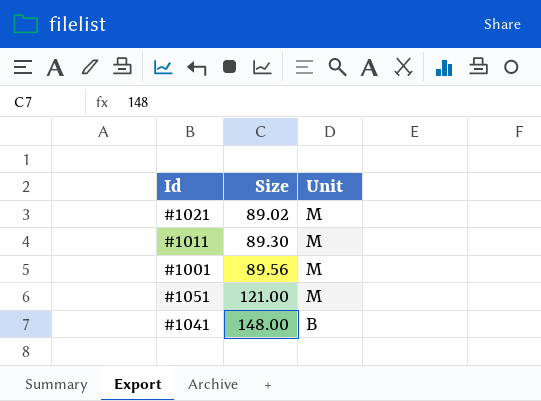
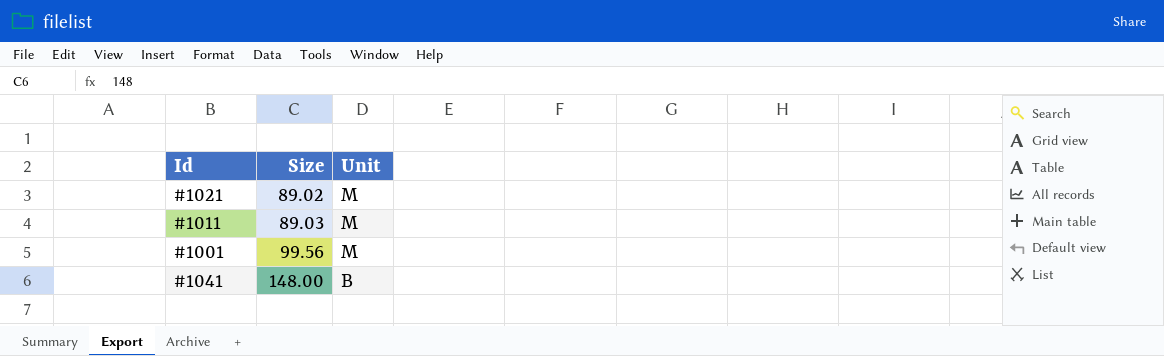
row #1051: 121.00 | M -> none
#1011 | Size: 89.30 -> 89.03
#1001 | Size: 89.56 -> 99.56

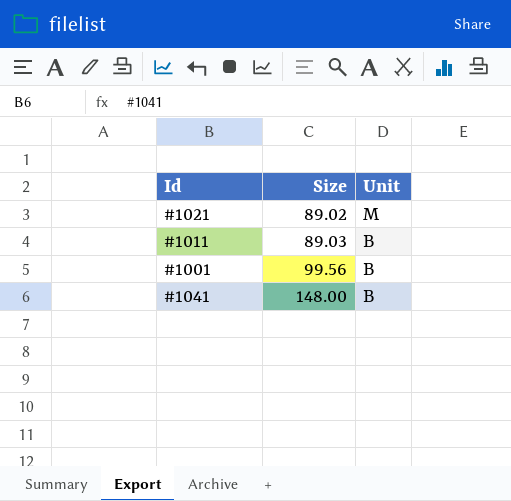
#1011 | Unit: M -> B
#1001 | Unit: M -> B

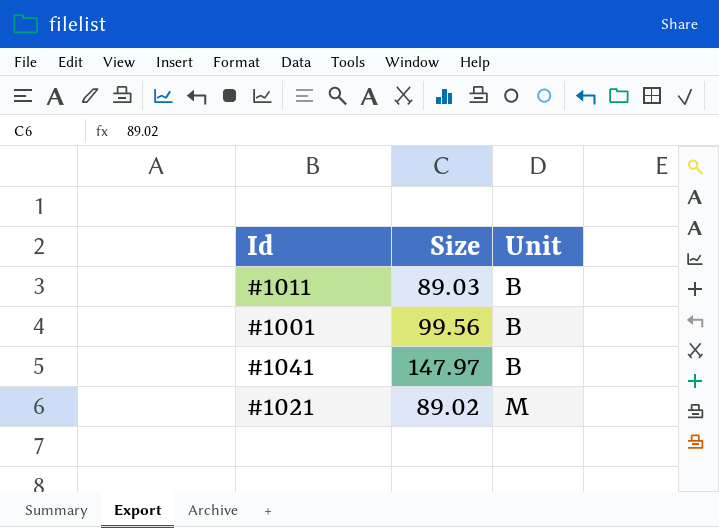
row order: Size ascending -> Unit ascending
#1041 | Size: 148.00 -> 147.97

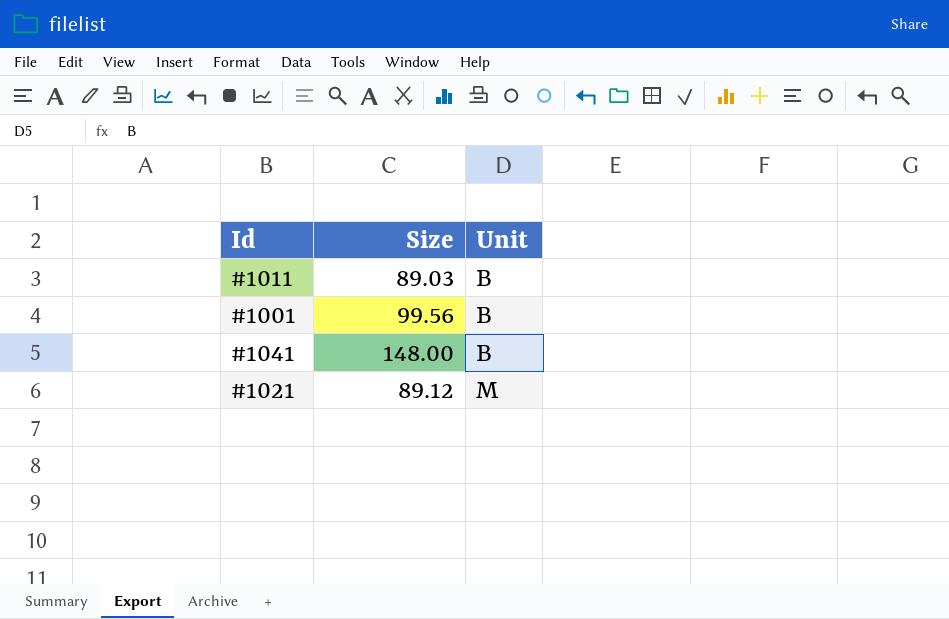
#1041 | Size: 147.97 -> 148.00
#1021 | Size: 89.02 -> 89.12

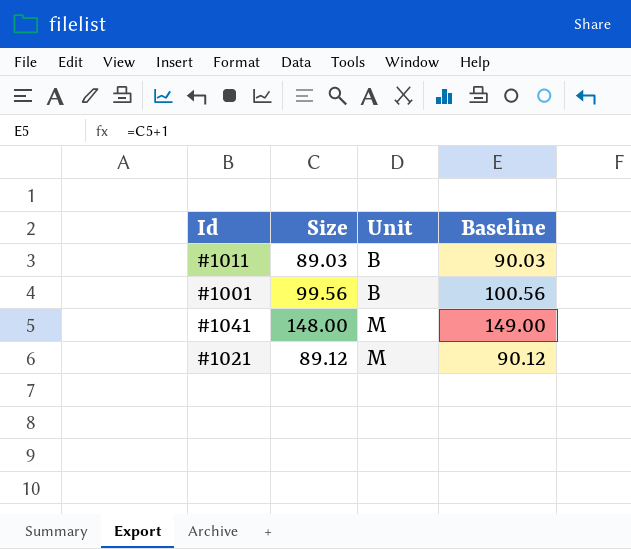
column Baseline | formula: none -> [Size] + 1
#1041 | Unit: B -> M

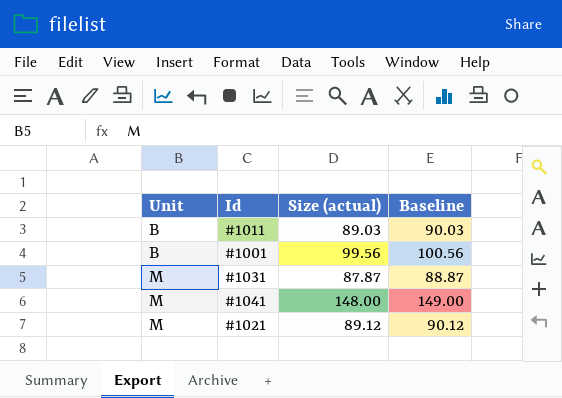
column Unit | position: 3 -> 1
column name: Size -> Size (actual)
row #1031: none -> M | 87.87 | 88.87

